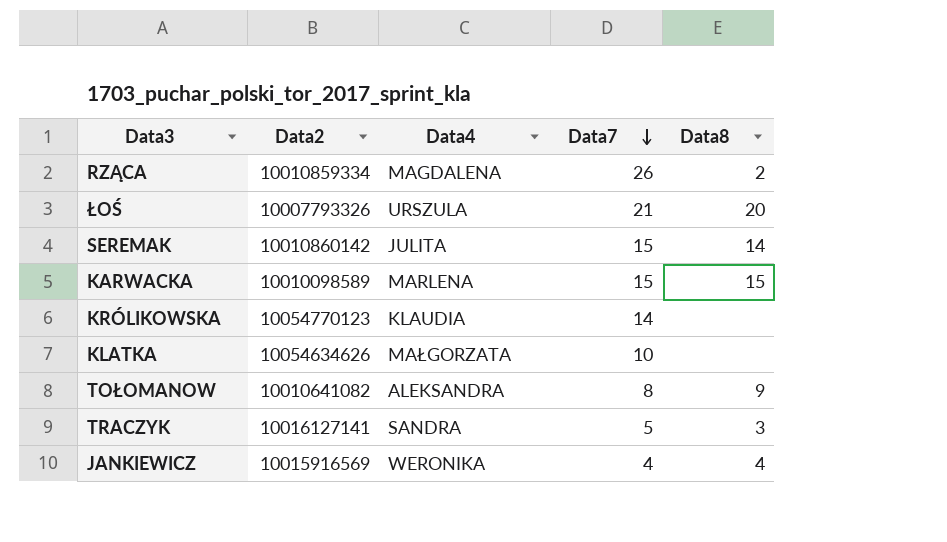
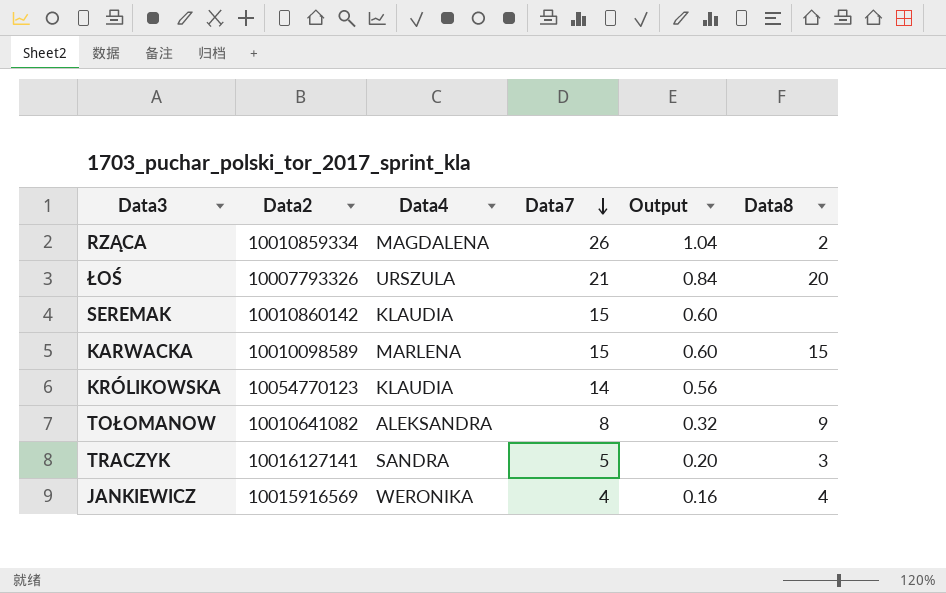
column Output | formula: none -> [Data7] * 0.04
row KLATKA: 10054634626 | MAŁGORZATA | 10 | none -> none
SEREMAK | Data4: JULITA -> KLAUDIA
SEREMAK | Data8: 14 -> none

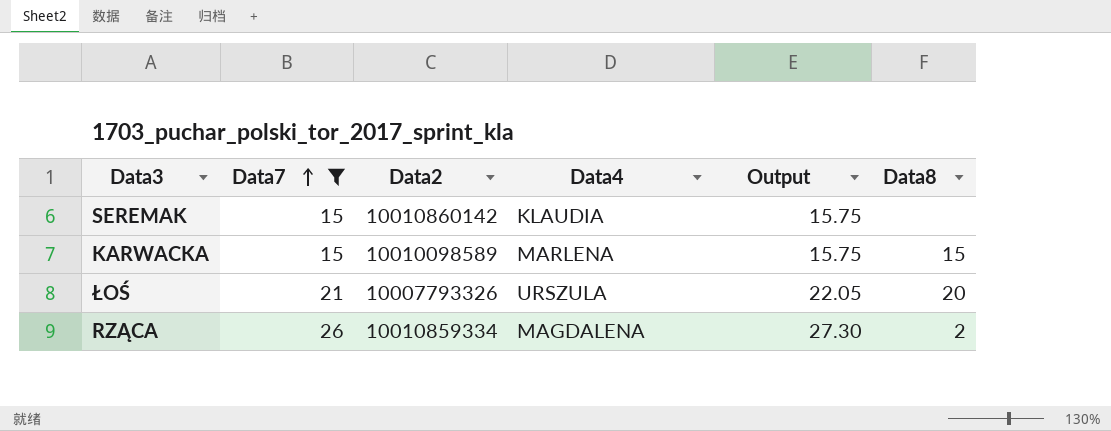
filter: none -> Data7 >= 15
row order: Data7 descending -> Data7 ascending
column Data7 | position: 4 -> 2
column Output | formula: [Data7] * 0.04 -> [Data7] * 1.05

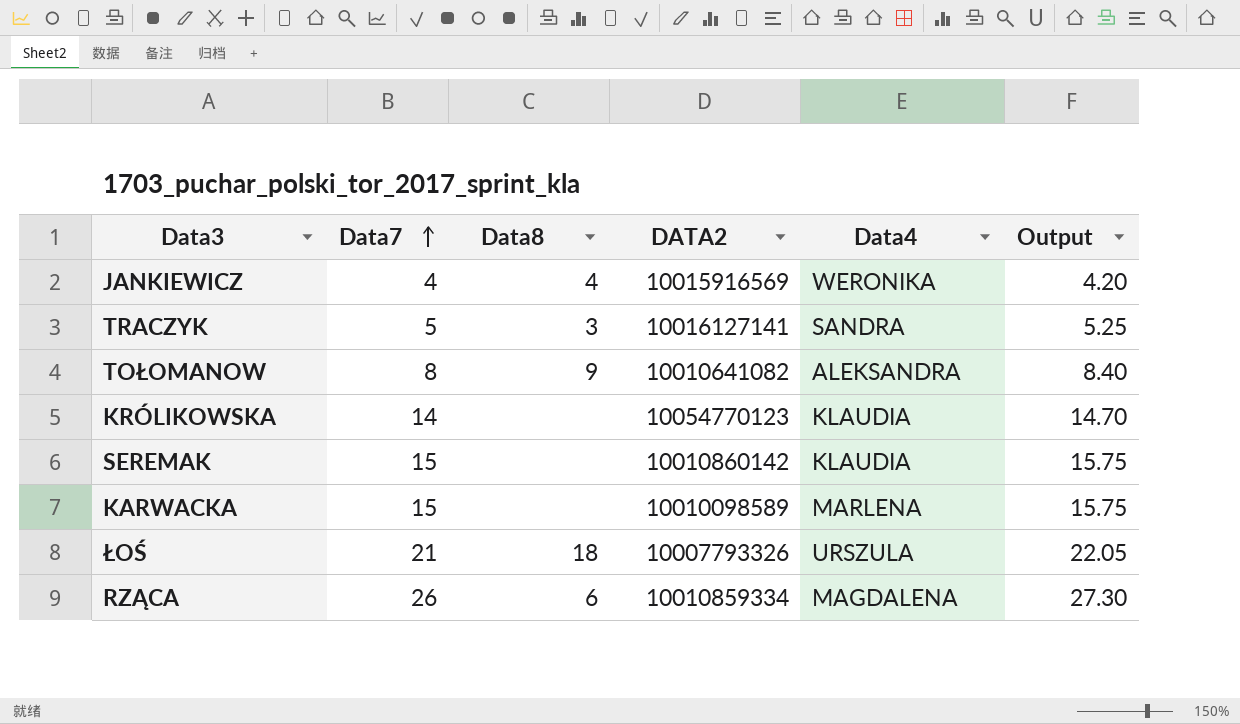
filter: Data7 >= 15 -> none
column Data8 | position: 6 -> 3
column name: Data2 -> DATA2
KARWACKA | Data8: 15 -> none
ŁOŚ | Data8: 20 -> 18
RZĄCA | Data8: 2 -> 6

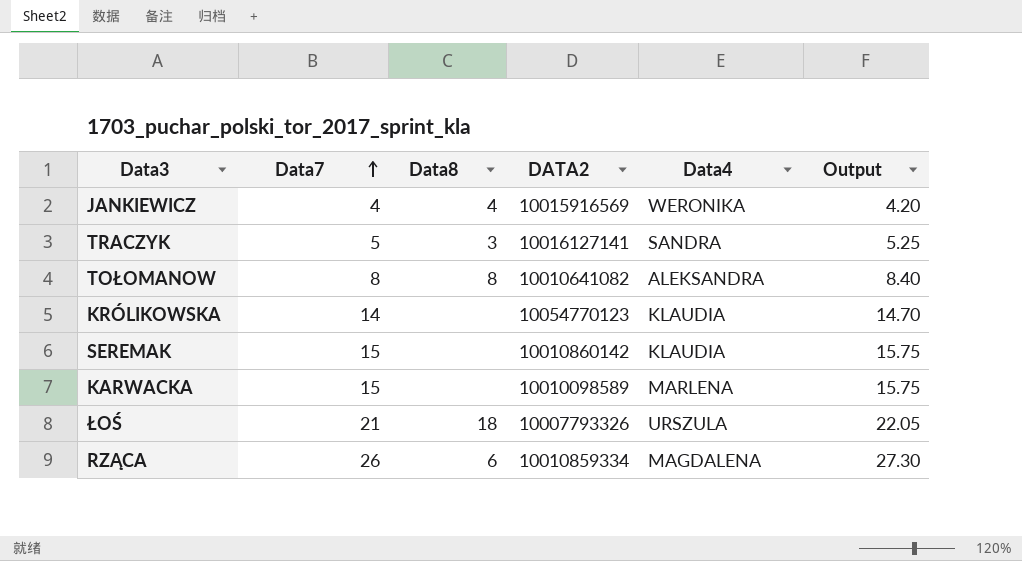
TOŁOMANOW | Data8: 9 -> 8

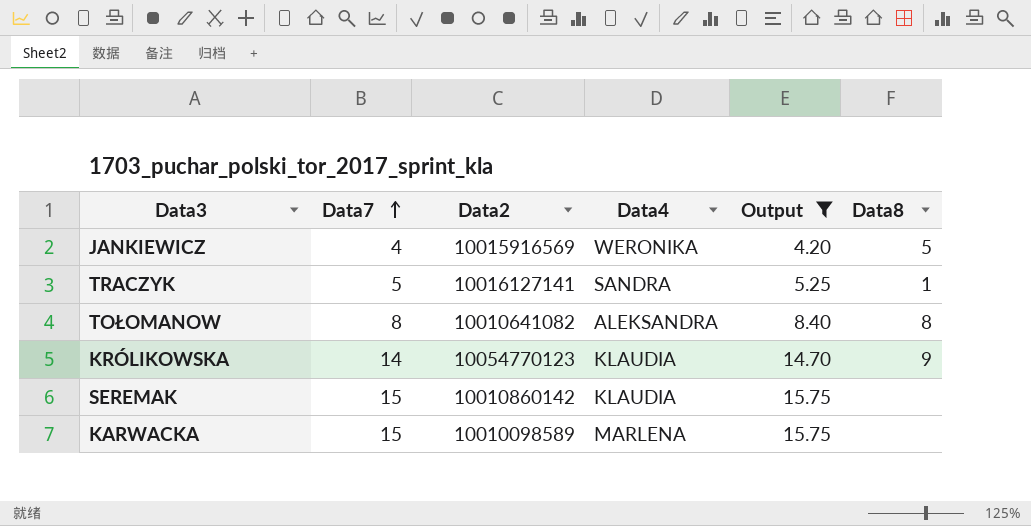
filter: none -> Output <= 15.75
column name: DATA2 -> Data2
column Data8 | position: 3 -> 6
JANKIEWICZ | Data8: 4 -> 5
TRACZYK | Data8: 3 -> 1
KRÓLIKOWSKA | Data8: none -> 9

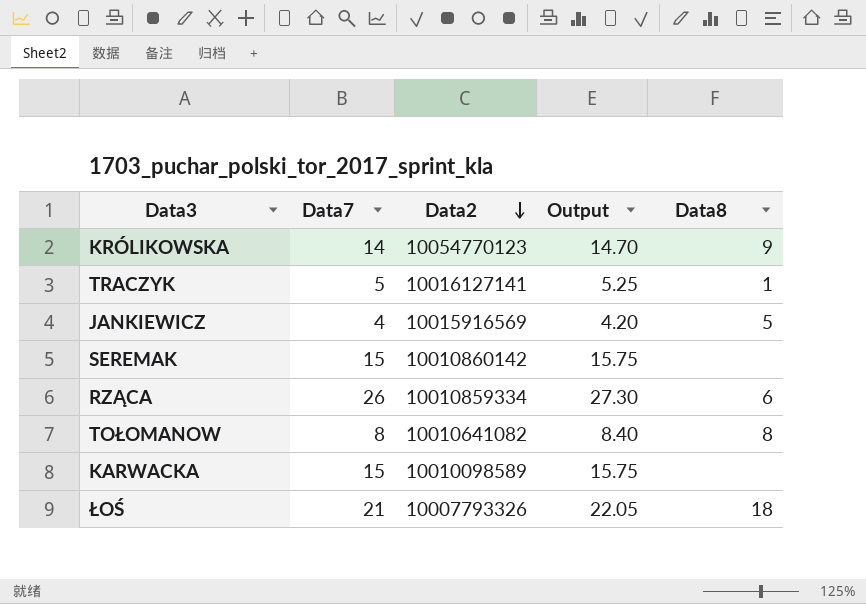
filter: Output <= 15.75 -> none
row order: Data7 ascending -> Data2 descending
column Data4 | position: 4 -> none

